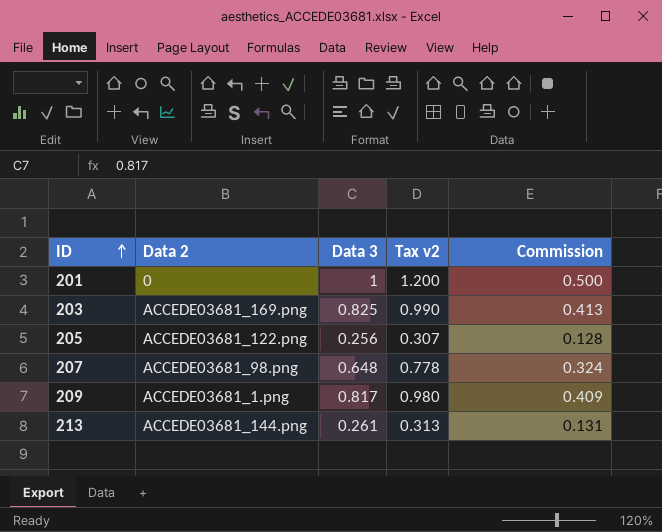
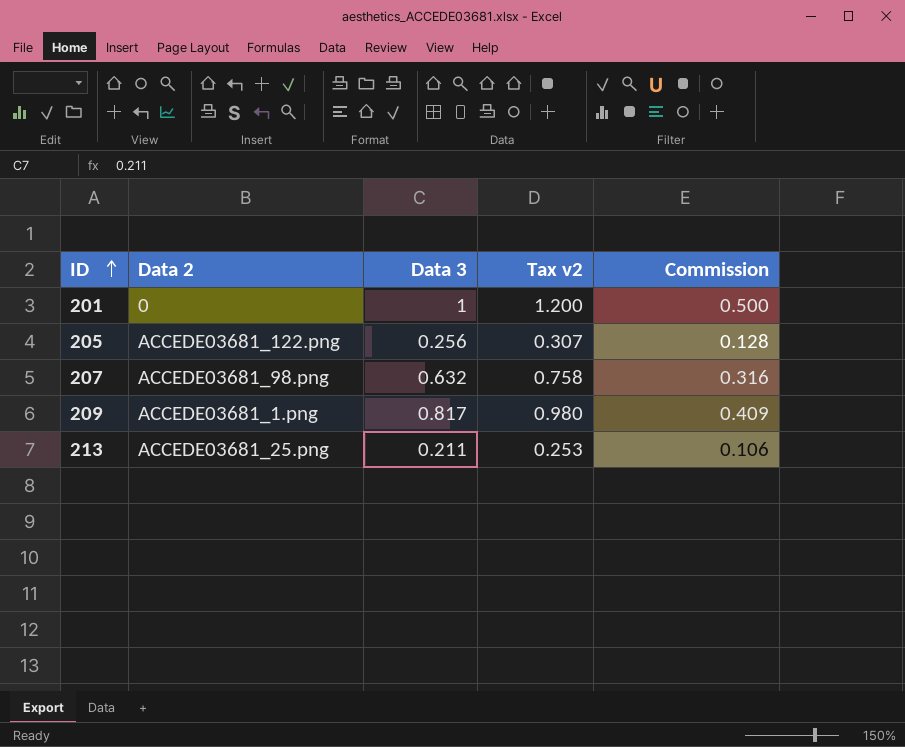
row 203: ACCEDE03681_169.png | 0.825 | 0.990 | 0.413 -> none
207 | Data 3: 0.648 -> 0.632
207 | Tax v2: 0.778 -> 0.758
207 | Commission: 0.324 -> 0.316
213 | Data 2: ACCEDE03681_144.png -> ACCEDE03681_25.png
213 | Data 3: 0.261 -> 0.211
213 | Tax v2: 0.313 -> 0.253
213 | Commission: 0.131 -> 0.106

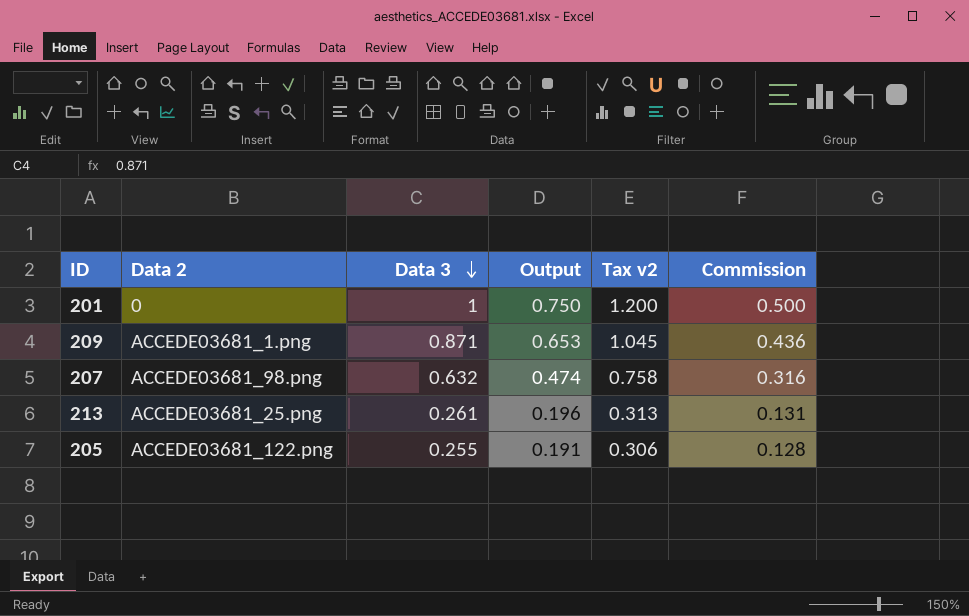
row order: ID ascending -> Data 3 descending
column Output | formula: none -> [Data 3] * 0.75
209 | Data 3: 0.817 -> 0.871
209 | Tax v2: 0.980 -> 1.045
209 | Commission: 0.409 -> 0.436
213 | Data 3: 0.211 -> 0.261
213 | Tax v2: 0.253 -> 0.313
213 | Commission: 0.106 -> 0.131
205 | Data 3: 0.256 -> 0.255
205 | Tax v2: 0.307 -> 0.306

